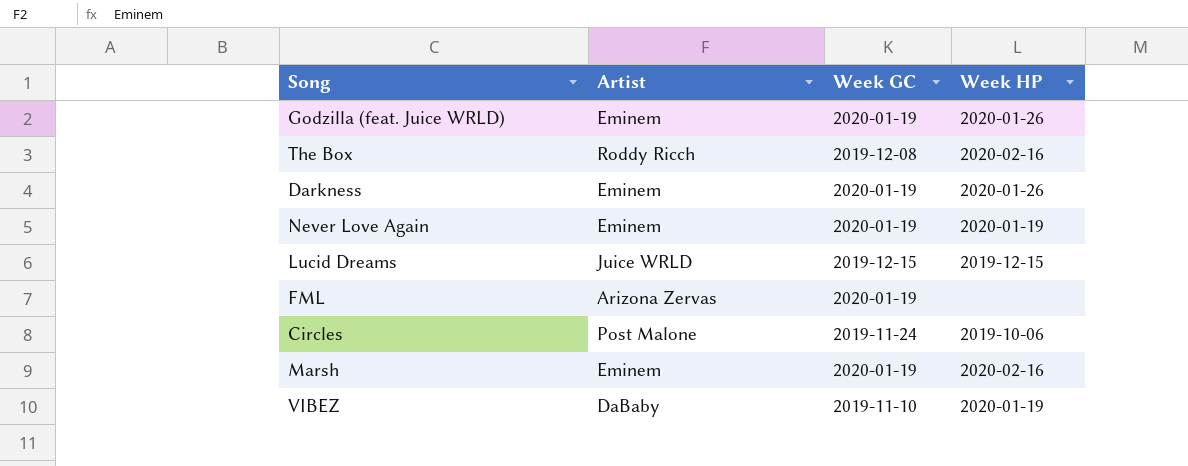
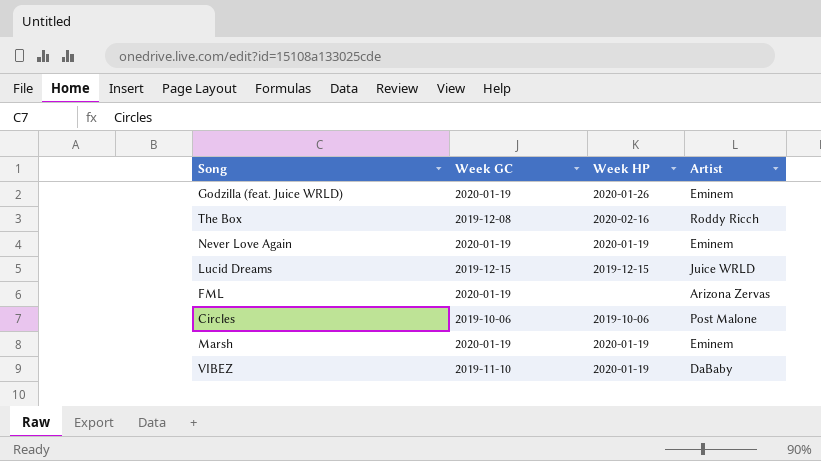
column Artist | position: 2 -> 4
row Darkness: Eminem | 2020-01-19 | 2020-01-26 -> none
Circles | Week GC: 2019-11-24 -> 2019-10-06
Marsh | Week HP: 2020-02-16 -> 2020-01-19

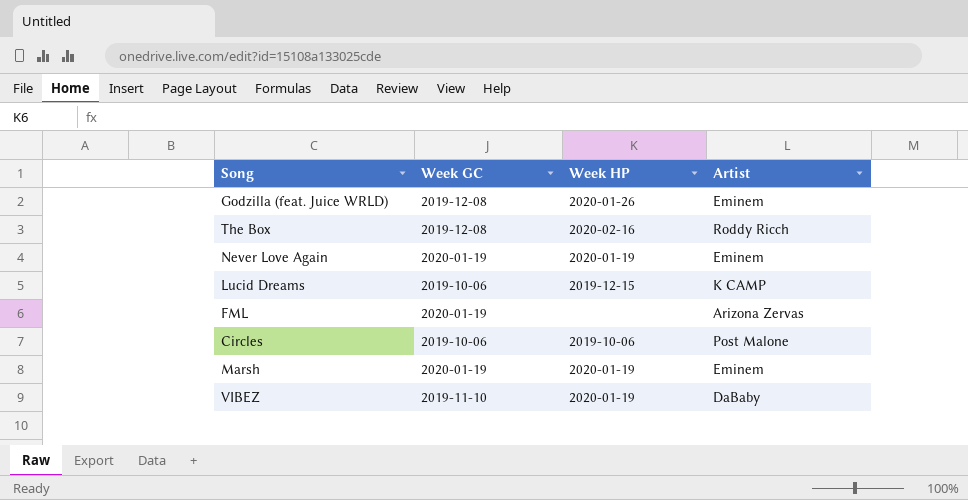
Godzilla (feat. Juice WRLD) | Week GC: 2020-01-19 -> 2019-12-08
Lucid Dreams | Week GC: 2019-12-15 -> 2019-10-06
Lucid Dreams | Artist: Juice WRLD -> K CAMP

